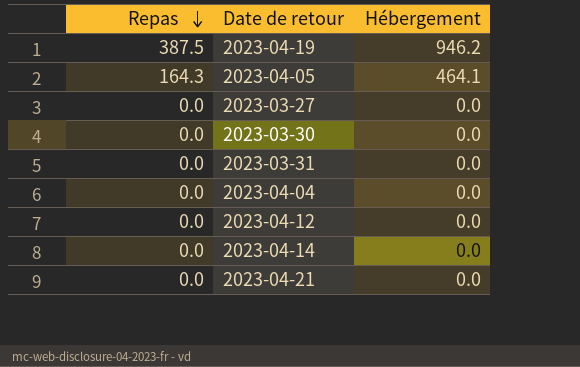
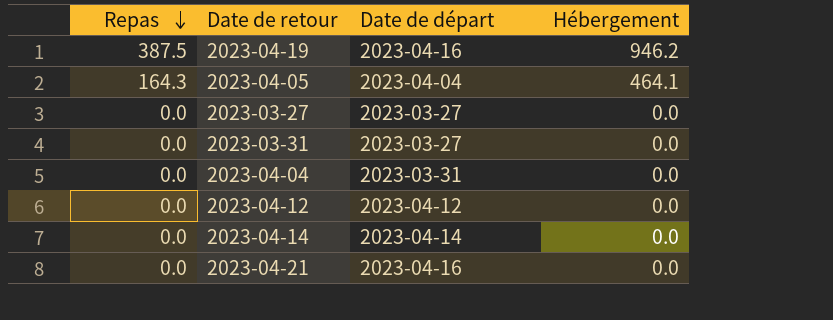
column Date de départ | position: none -> 3
row 2023-03-30: 0.0 | 0.0 -> none

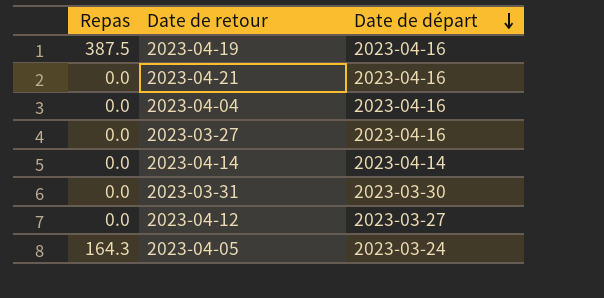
row order: Repas descending -> Date de départ descending
column Hébergement | position: 4 -> none
2023-04-04 | Date de départ: 2023-03-31 -> 2023-04-16
2023-03-27 | Date de départ: 2023-03-27 -> 2023-04-16
2023-03-31 | Date de départ: 2023-03-27 -> 2023-03-30
2023-04-12 | Date de départ: 2023-04-12 -> 2023-03-27
2023-04-05 | Date de départ: 2023-04-04 -> 2023-03-24

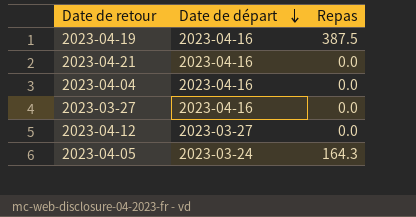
column Repas | position: 1 -> 3
row 2023-04-14: 0.0 | 2023-04-14 -> none
row 2023-03-31: 0.0 | 2023-03-30 -> none

